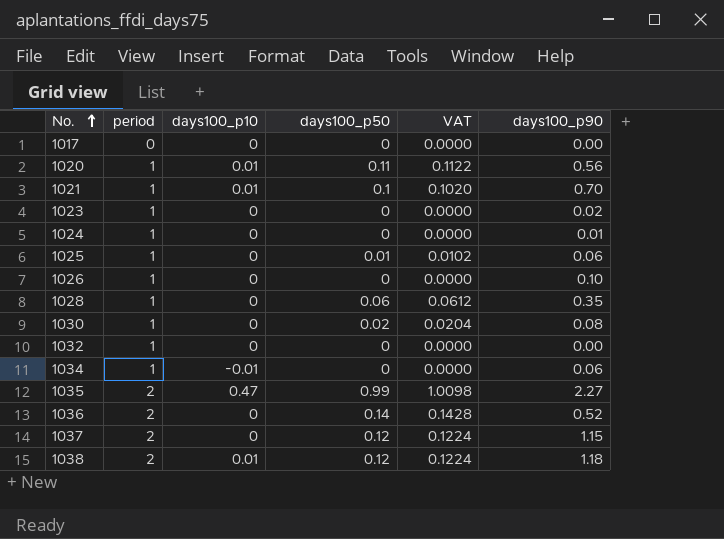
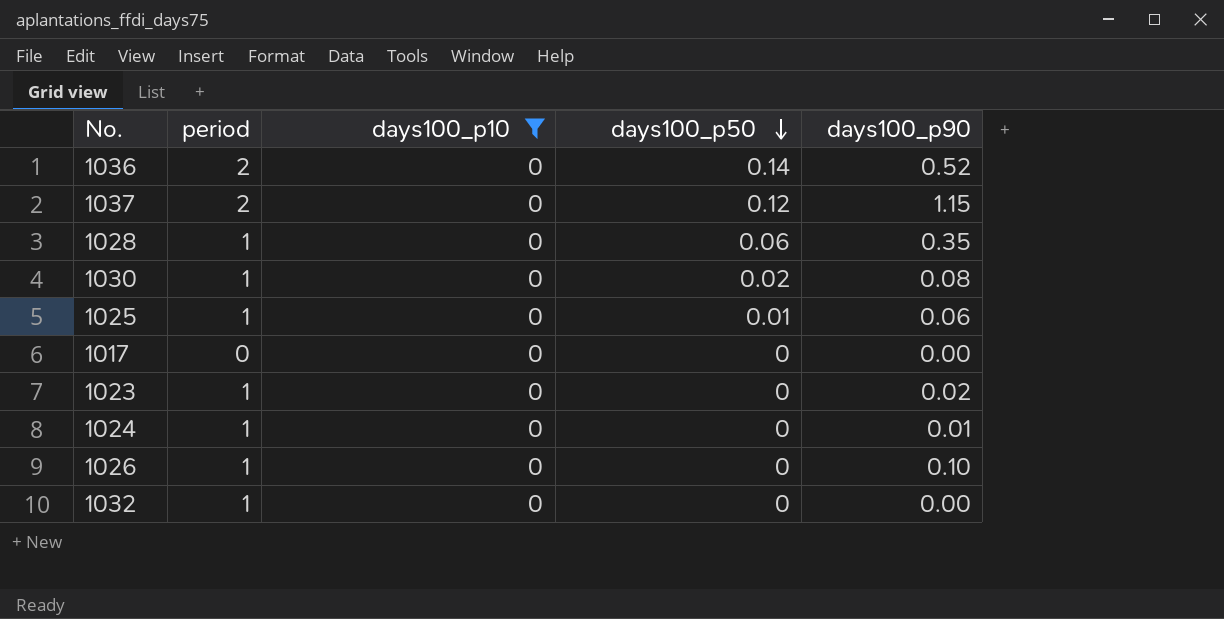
filter: none -> days100_p10 = 0
row order: No. ascending -> days100_p50 descending
column VAT | formula: [days100_p50] * 1.02 -> none

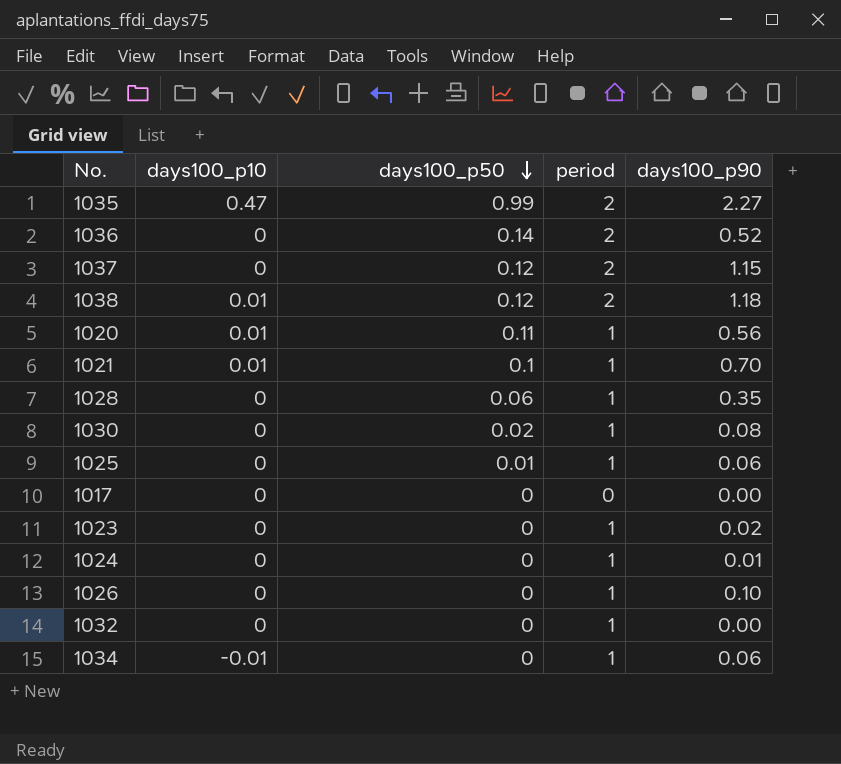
filter: days100_p10 = 0 -> none
column period | position: 2 -> 4

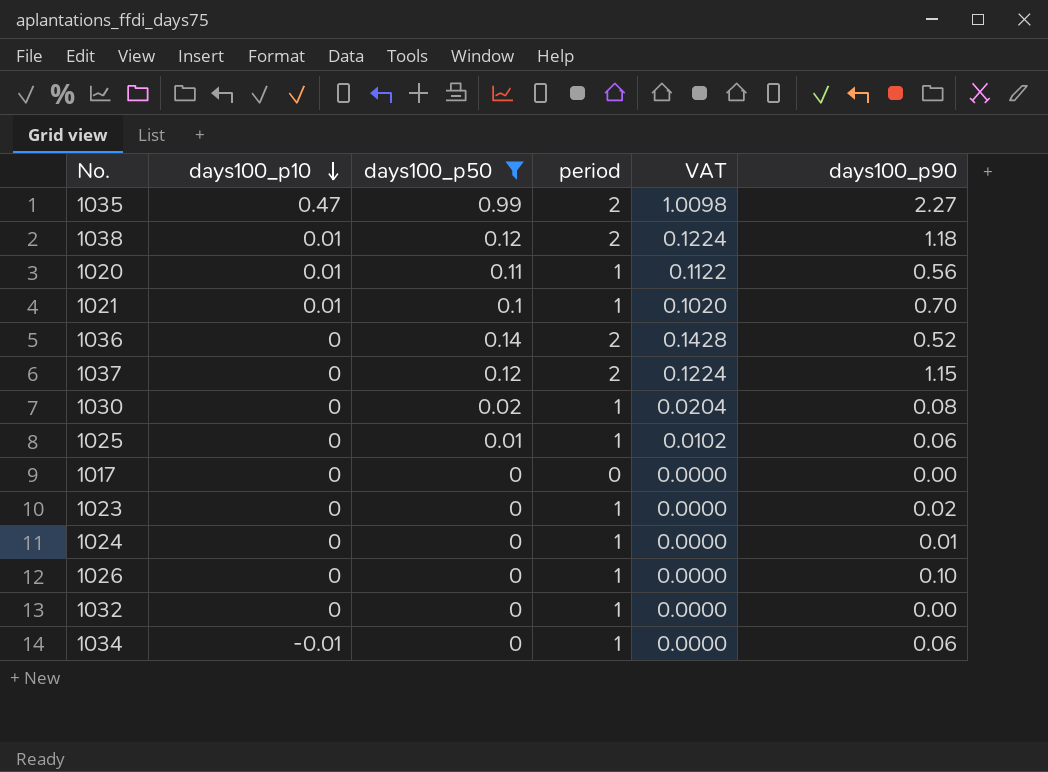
filter: none -> days100_p50 != 0.06
row order: days100_p50 descending -> days100_p10 descending
column VAT | formula: none -> [days100_p50] * 1.02

